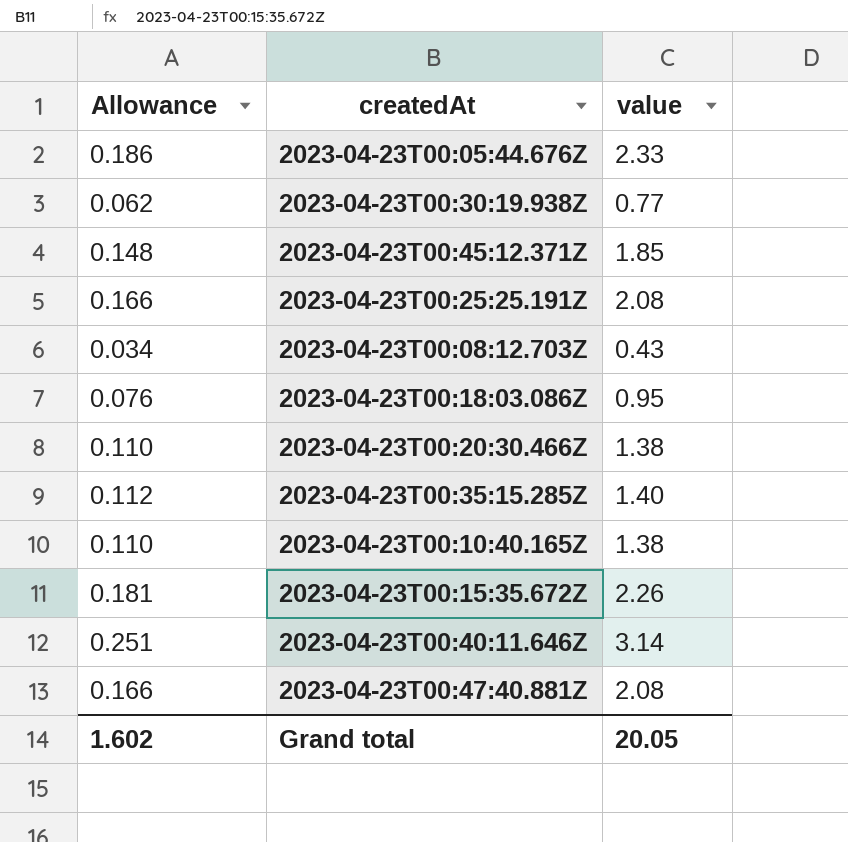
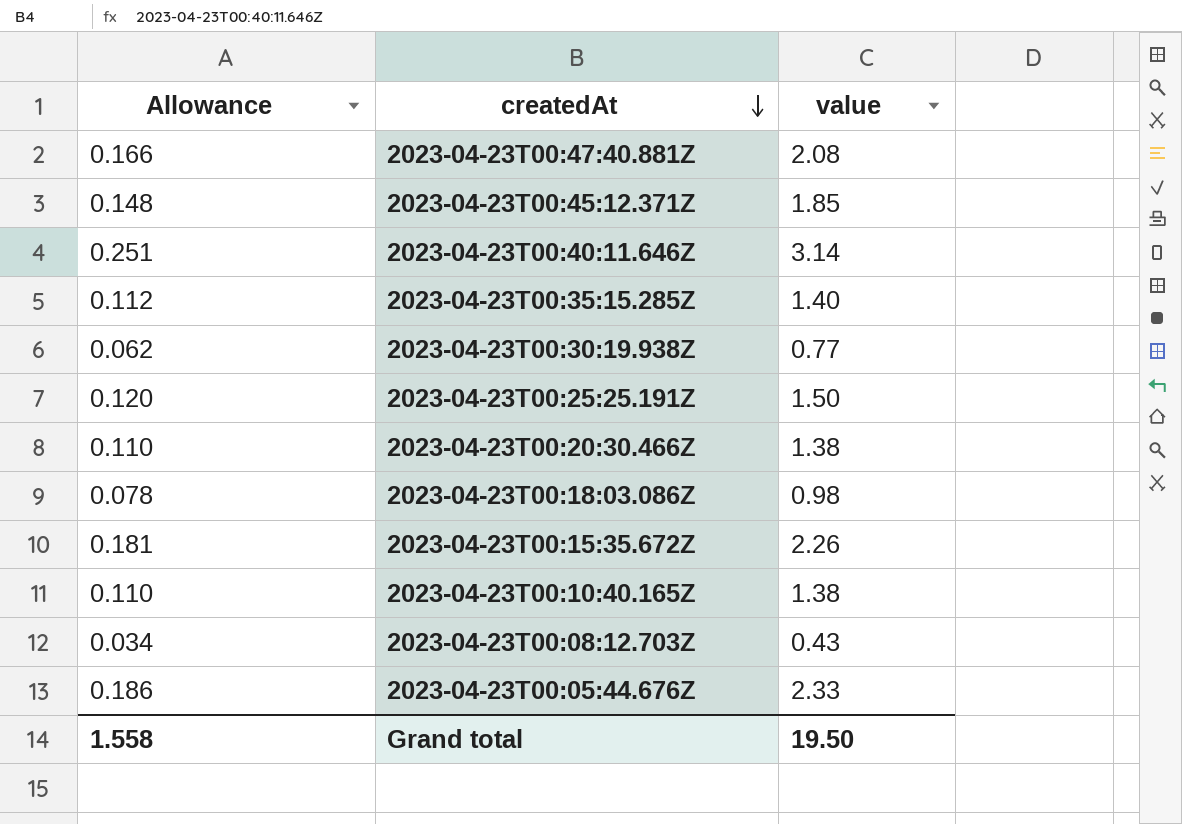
row order: none -> createdAt descending
2023-04-23T00:25:25.191Z | Allowance: 0.166 -> 0.120
2023-04-23T00:25:25.191Z | value: 2.08 -> 1.50
2023-04-23T00:18:03.086Z | Allowance: 0.076 -> 0.078
2023-04-23T00:18:03.086Z | value: 0.95 -> 0.98
Grand total | Allowance: 1.602 -> 1.558
Grand total | value: 20.05 -> 19.50

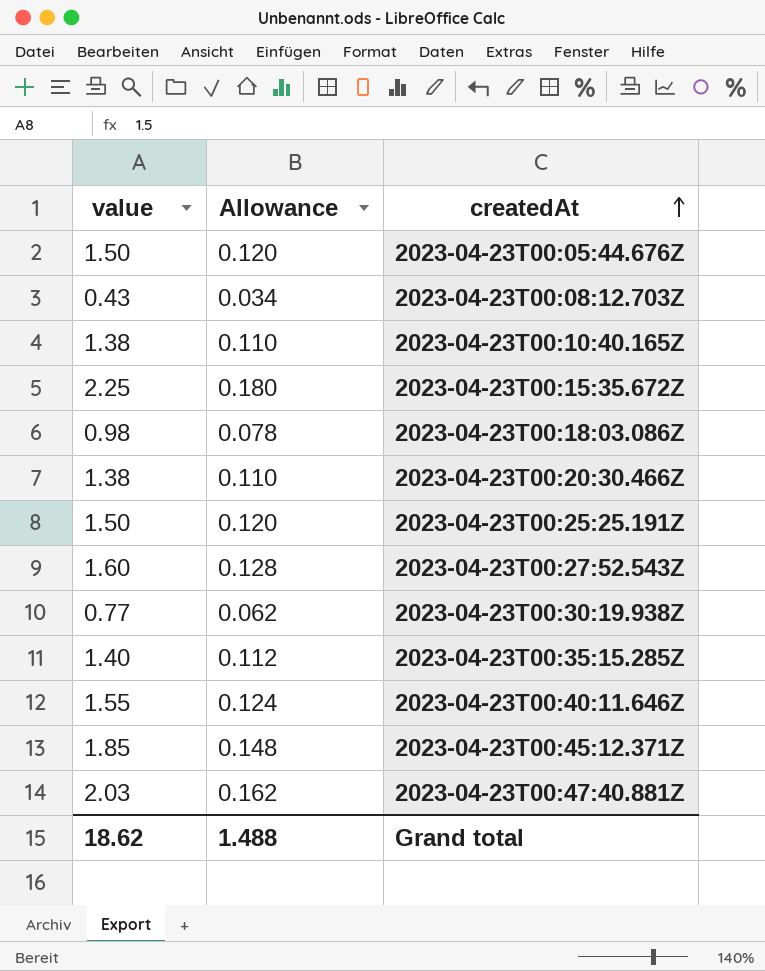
row order: createdAt descending -> createdAt ascending
column value | position: 3 -> 1
2023-04-23T00:05:44.676Z | value: 2.33 -> 1.50
2023-04-23T00:05:44.676Z | Allowance: 0.186 -> 0.120
2023-04-23T00:15:35.672Z | value: 2.26 -> 2.25
2023-04-23T00:15:35.672Z | Allowance: 0.181 -> 0.180
row 2023-04-23T00:27:52.543Z: none -> 1.60 | 0.128
2023-04-23T00:40:11.646Z | value: 3.14 -> 1.55
2023-04-23T00:40:11.646Z | Allowance: 0.251 -> 0.124
2023-04-23T00:47:40.881Z | value: 2.08 -> 2.03
2023-04-23T00:47:40.881Z | Allowance: 0.166 -> 0.162
Grand total | value: 19.50 -> 18.62
Grand total | Allowance: 1.558 -> 1.488

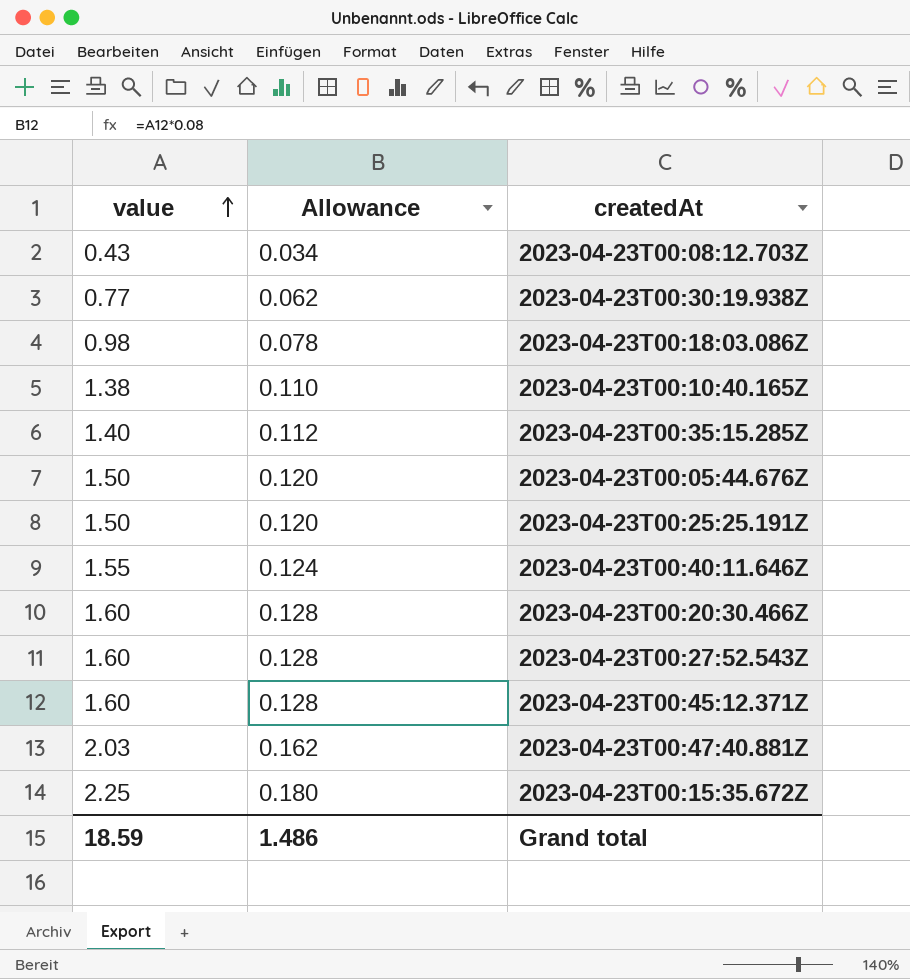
row order: createdAt ascending -> value ascending
2023-04-23T00:20:30.466Z | value: 1.38 -> 1.60
2023-04-23T00:20:30.466Z | Allowance: 0.110 -> 0.128
2023-04-23T00:45:12.371Z | value: 1.85 -> 1.60
2023-04-23T00:45:12.371Z | Allowance: 0.148 -> 0.128
Grand total | value: 18.62 -> 18.59
Grand total | Allowance: 1.488 -> 1.486

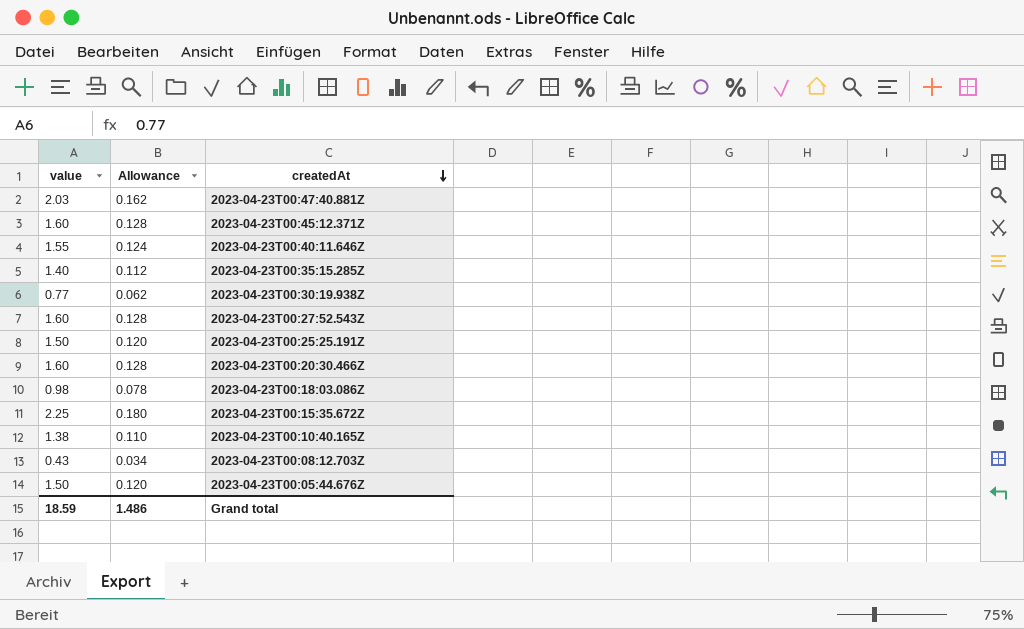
row order: value ascending -> createdAt descending

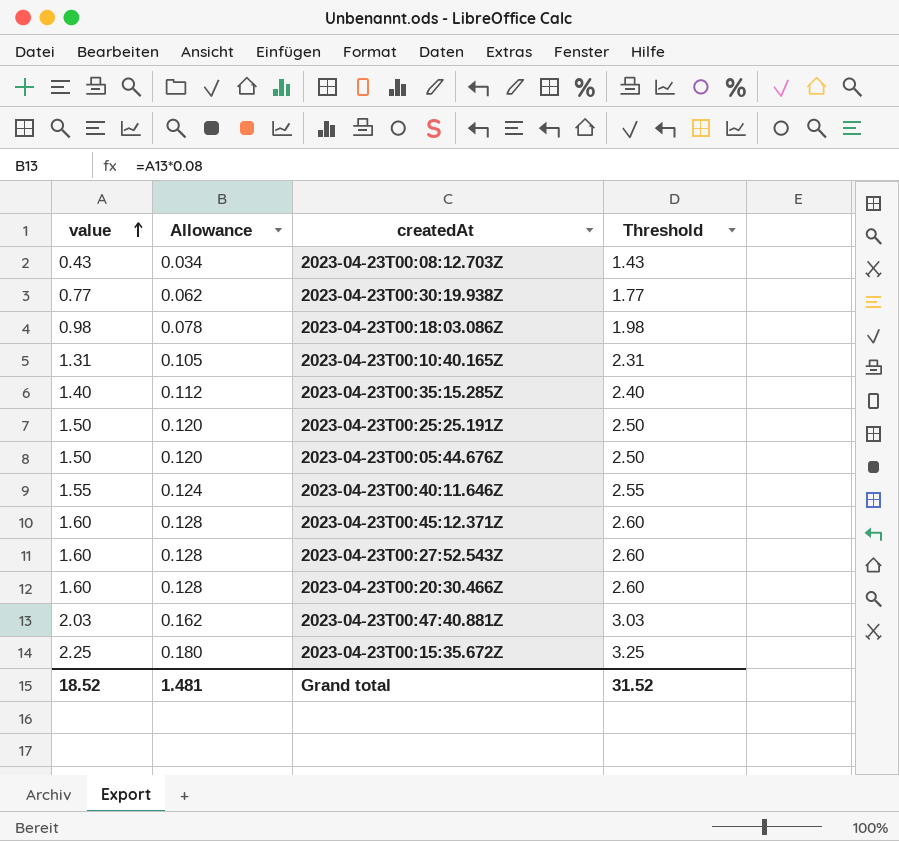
row order: createdAt descending -> value ascending
column Threshold | formula: none -> [value] + 1
2023-04-23T00:10:40.165Z | value: 1.38 -> 1.31
2023-04-23T00:10:40.165Z | Allowance: 0.110 -> 0.105
Grand total | value: 18.59 -> 18.52
Grand total | Allowance: 1.486 -> 1.481

